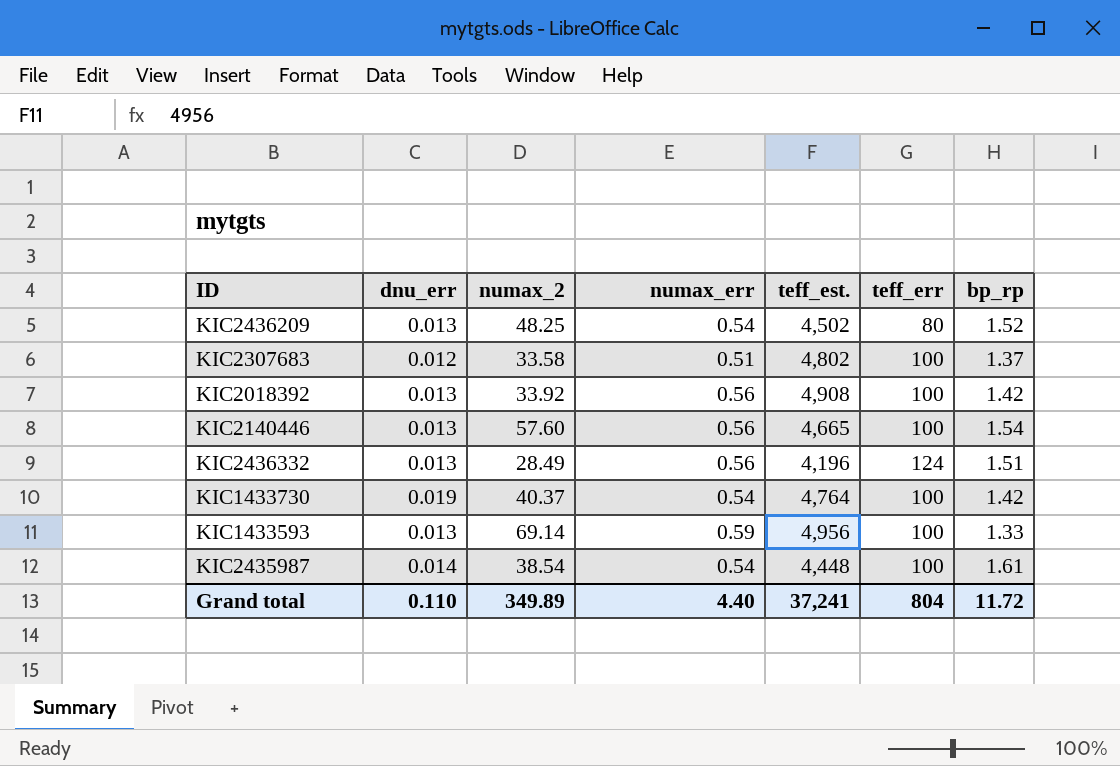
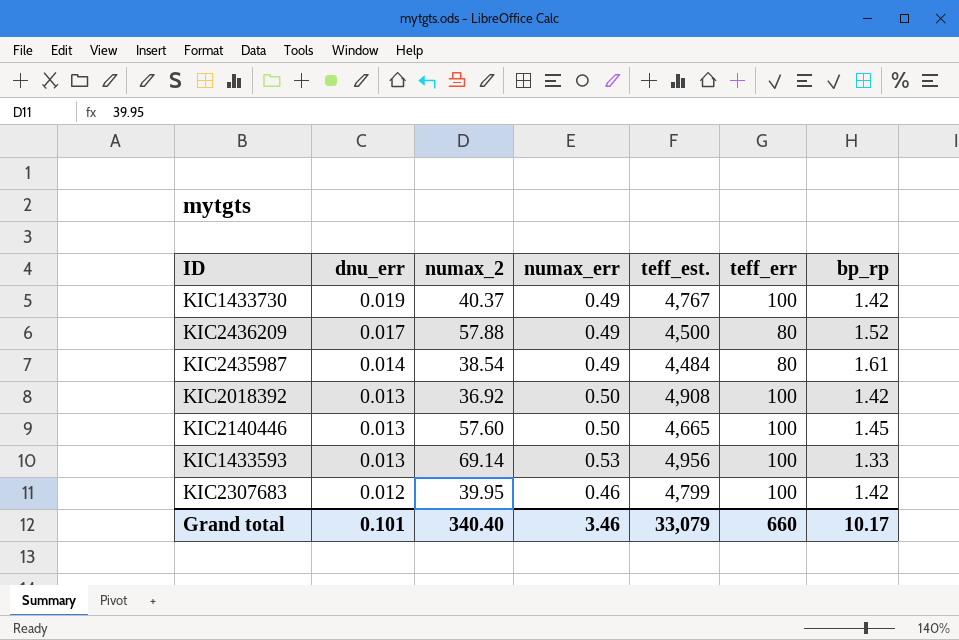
row order: none -> dnu_err descending
row KIC2436332: 0.013 | 28.49 | 0.56 | 4,196 | 124 | 1.51 -> none
KIC1433730 | numax_err: 0.54 -> 0.49
KIC1433730 | teff_est.: 4,764 -> 4,767
KIC2436209 | dnu_err: 0.013 -> 0.017
KIC2436209 | numax_2: 48.25 -> 57.88
KIC2436209 | numax_err: 0.54 -> 0.49
KIC2436209 | teff_est.: 4,502 -> 4,500
KIC2435987 | numax_err: 0.54 -> 0.49
KIC2435987 | teff_est.: 4,448 -> 4,484
KIC2435987 | teff_err: 100 -> 80
KIC2018392 | numax_2: 33.92 -> 36.92
KIC2018392 | numax_err: 0.56 -> 0.50
KIC2140446 | numax_err: 0.56 -> 0.50
KIC2140446 | bp_rp: 1.54 -> 1.45
KIC1433593 | numax_err: 0.59 -> 0.53
KIC2307683 | numax_2: 33.58 -> 39.95
KIC2307683 | numax_err: 0.51 -> 0.46
KIC2307683 | teff_est.: 4,802 -> 4,799
KIC2307683 | bp_rp: 1.37 -> 1.42
Grand total | dnu_err: 0.110 -> 0.101
Grand total | numax_2: 349.89 -> 340.40
Grand total | numax_err: 4.40 -> 3.46
Grand total | teff_est.: 37,241 -> 33,079
Grand total | teff_err: 804 -> 660
Grand total | bp_rp: 11.72 -> 10.17

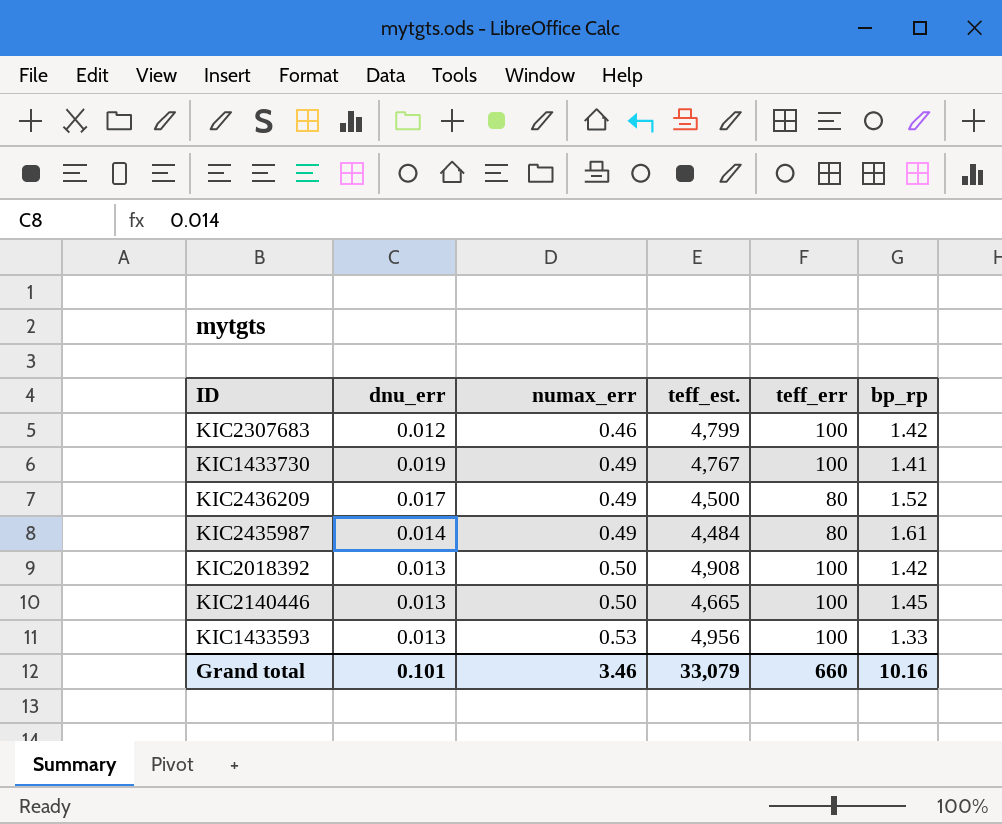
row order: dnu_err descending -> numax_err ascending
column numax_2 | position: 3 -> none
KIC1433730 | bp_rp: 1.42 -> 1.41
Grand total | bp_rp: 10.17 -> 10.16

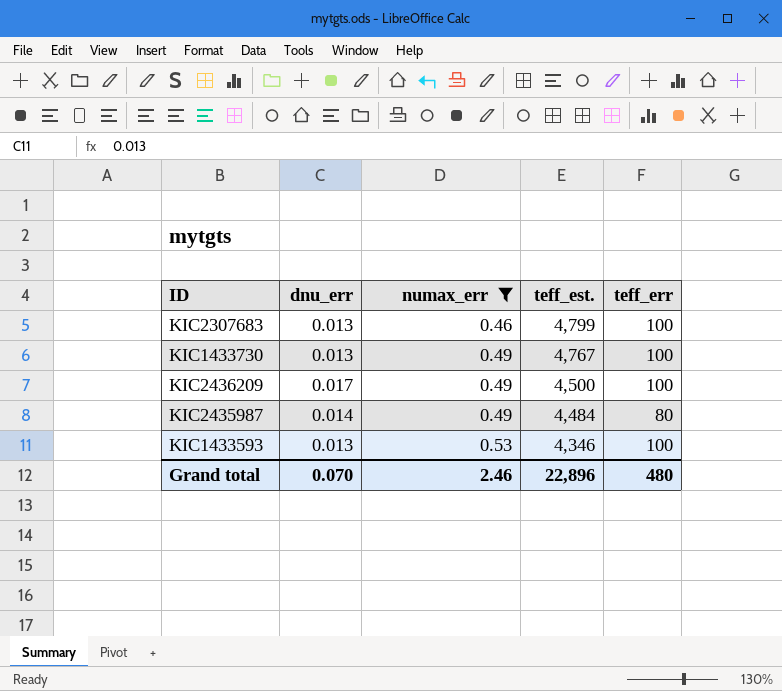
filter: none -> numax_err != 0.50
column bp_rp | position: 6 -> none
KIC2307683 | dnu_err: 0.012 -> 0.013
KIC1433730 | dnu_err: 0.019 -> 0.013
KIC2436209 | teff_err: 80 -> 100
KIC1433593 | teff_est.: 4,956 -> 4,346
Grand total | dnu_err: 0.101 -> 0.070
Grand total | numax_err: 3.46 -> 2.46
Grand total | teff_est.: 33,079 -> 22,896
Grand total | teff_err: 660 -> 480

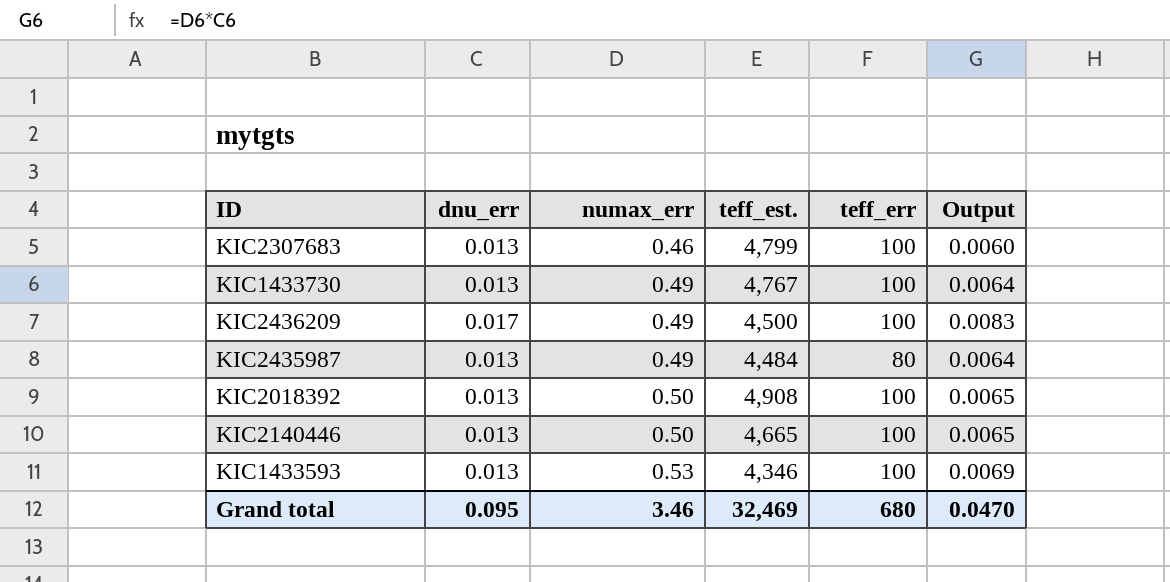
filter: numax_err != 0.50 -> none
column Output | formula: none -> [dnu_err] * [numax_err]
KIC2435987 | dnu_err: 0.014 -> 0.013
Grand total | dnu_err: 0.070 -> 0.095
Grand total | numax_err: 2.46 -> 3.46
Grand total | teff_est.: 22,896 -> 32,469
Grand total | teff_err: 480 -> 680

